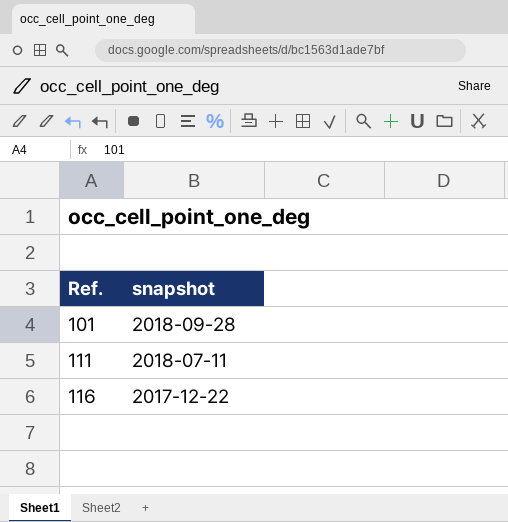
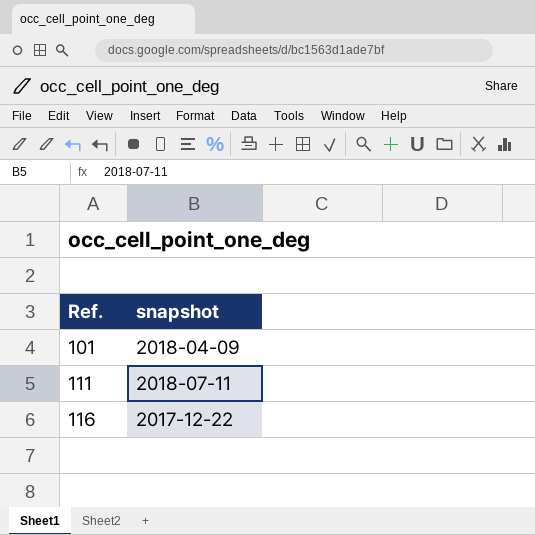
101 | snapshot: 2018-09-28 -> 2018-04-09

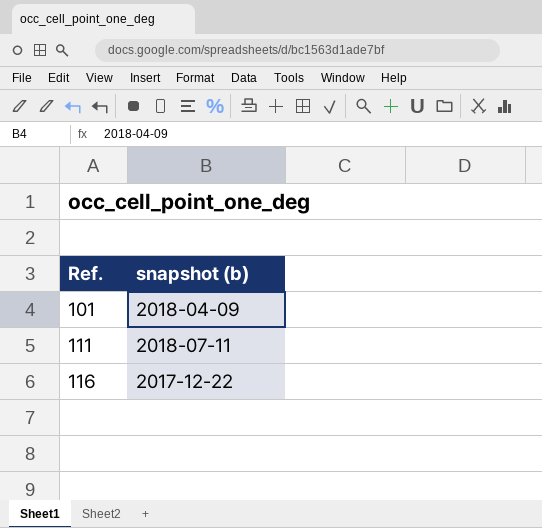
column name: snapshot -> snapshot (b)

